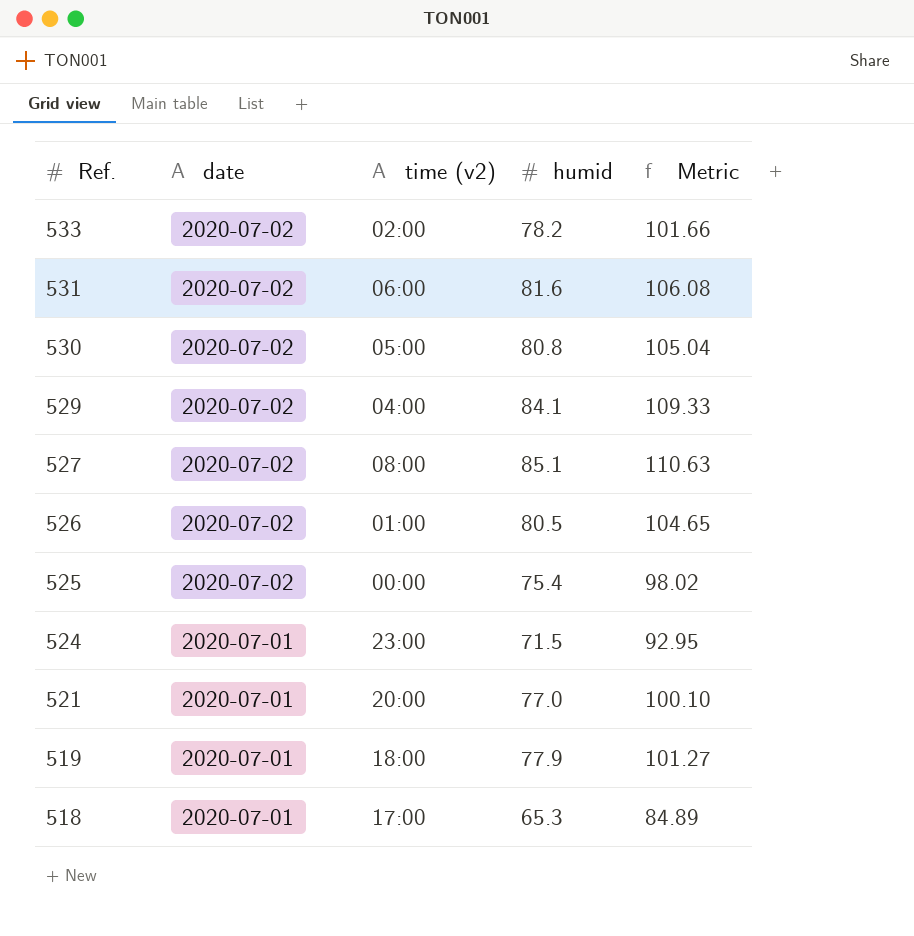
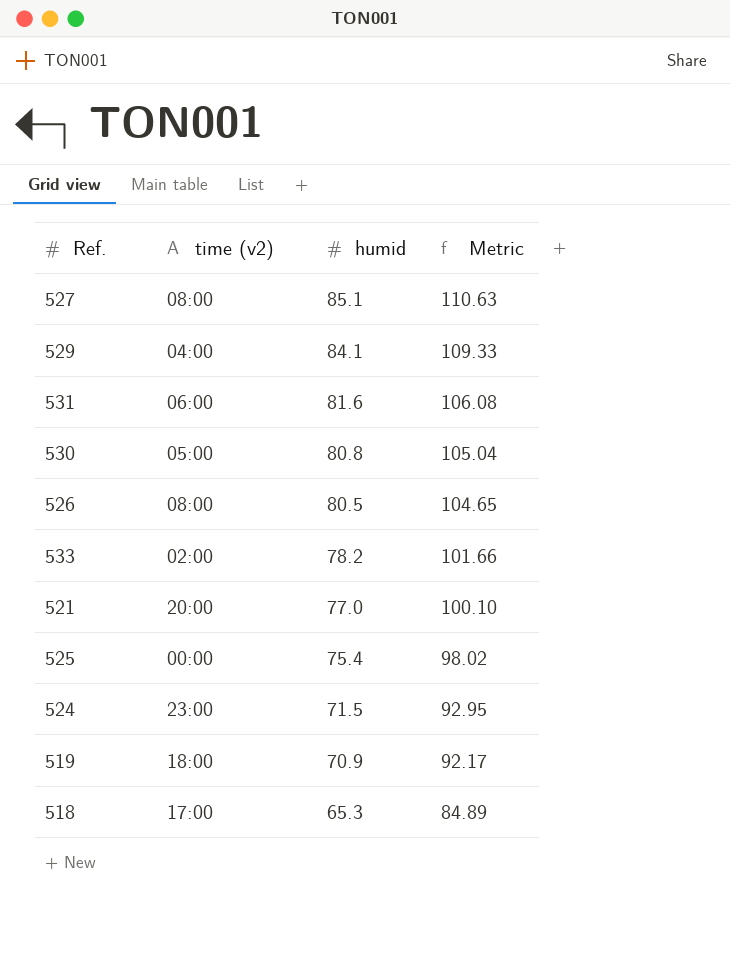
row order: Ref. descending -> humid descending
column date | position: 2 -> none
526 | time (v2): 01:00 -> 08:00
519 | humid: 77.9 -> 70.9
519 | Metric: 101.27 -> 92.17

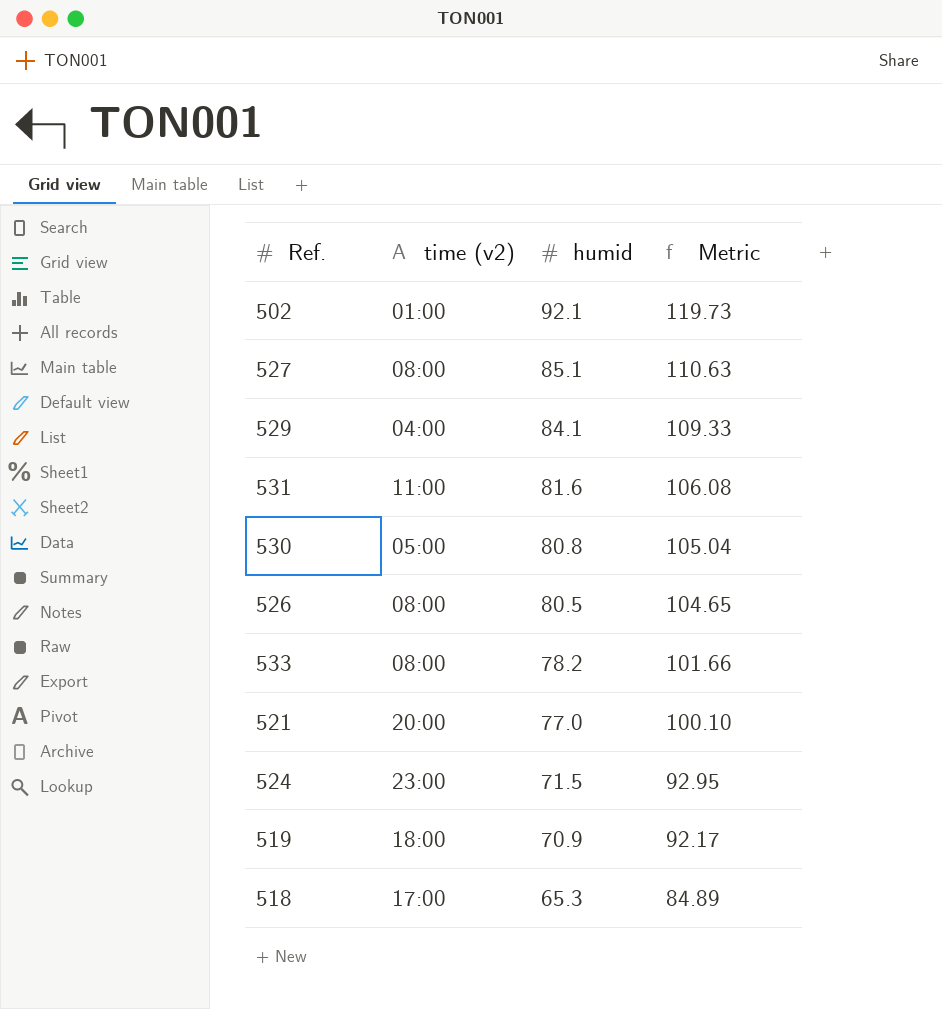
row 525: 00:00 | 75.4 | 98.02 -> none
row 502: none -> 01:00 | 92.1 | 119.73
531 | time (v2): 06:00 -> 11:00
533 | time (v2): 02:00 -> 08:00

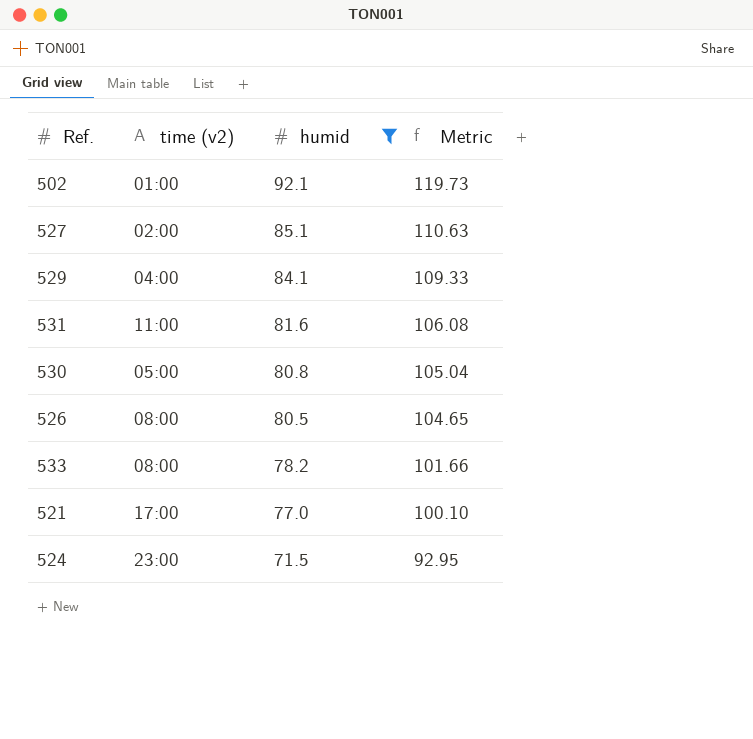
filter: none -> humid >= 71.5
527 | time (v2): 08:00 -> 02:00
521 | time (v2): 20:00 -> 17:00

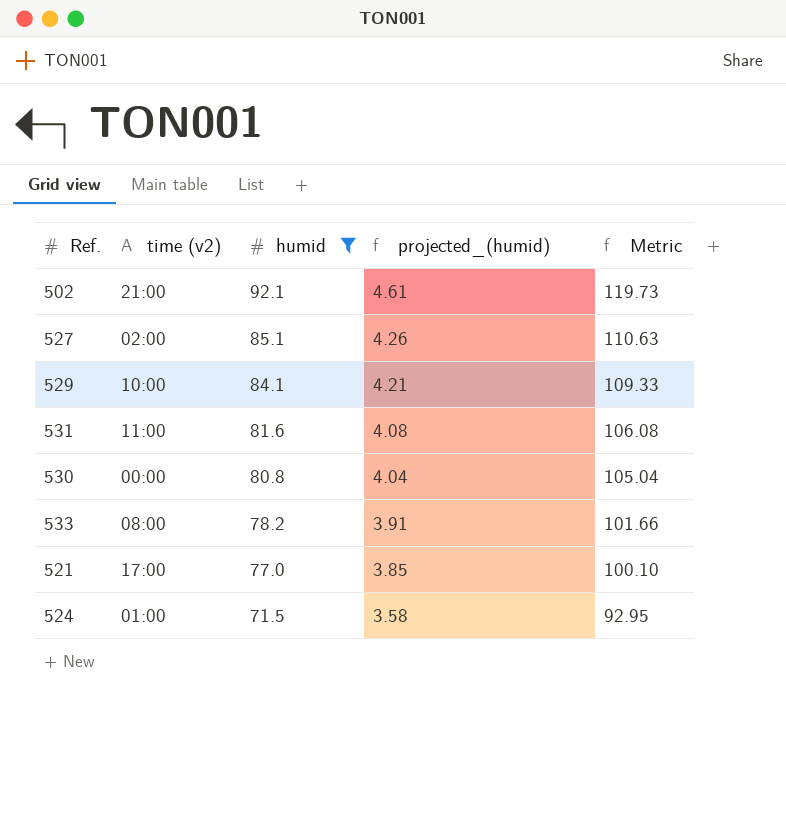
column projected_(humid) | formula: none -> [humid] * 0.05
row 526: 08:00 | 80.5 | 104.65 -> none
502 | time (v2): 01:00 -> 21:00
529 | time (v2): 04:00 -> 10:00
530 | time (v2): 05:00 -> 00:00
524 | time (v2): 23:00 -> 01:00

